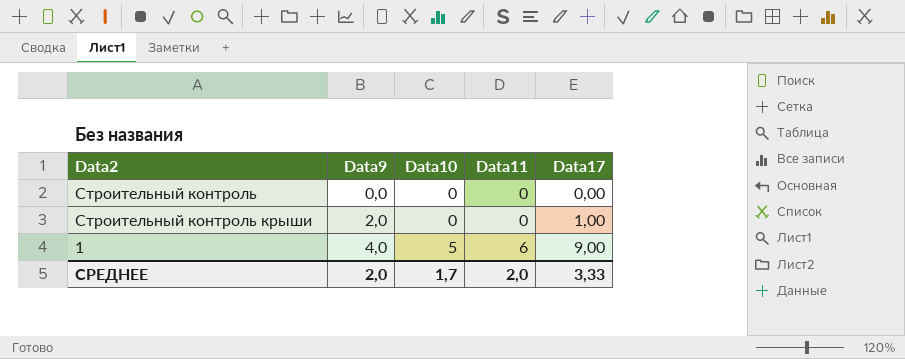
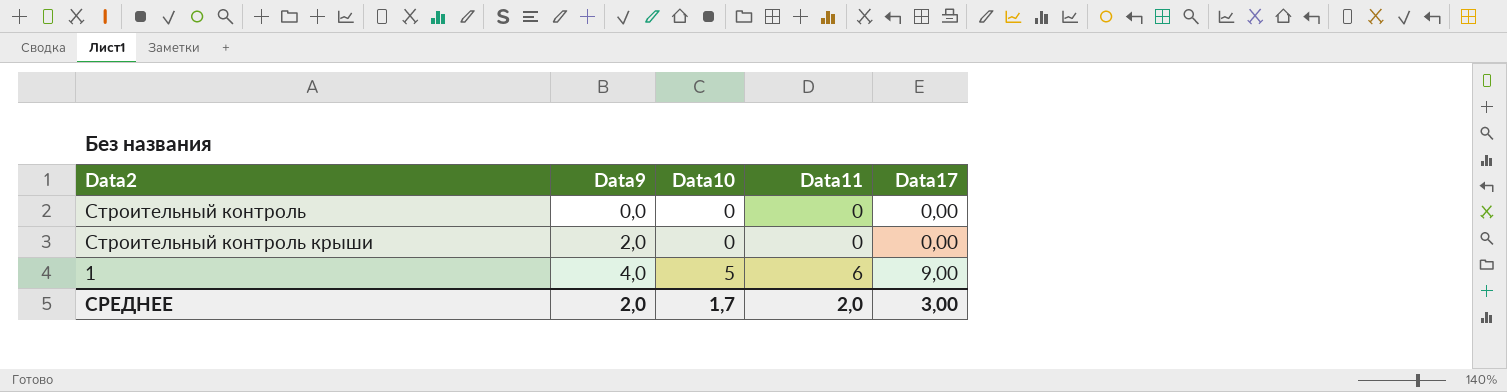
Строительный контроль крыши | Data17: 1,00 -> 0,00
СРЕДНЕЕ | Data17: 3,33 -> 3,00

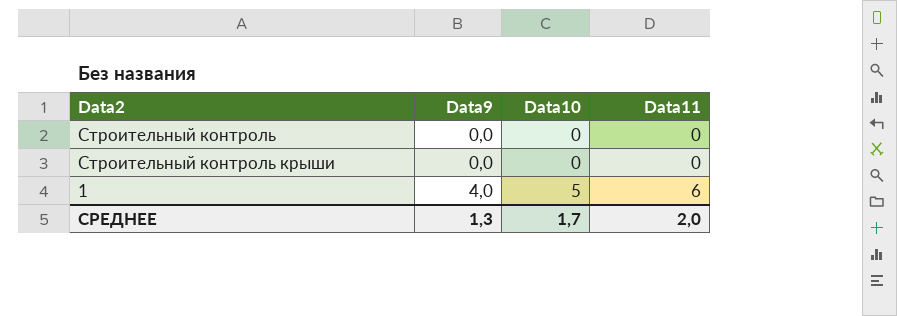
column Data17 | position: 5 -> none
Строительный контроль крыши | Data9: 2,0 -> 0,0
СРЕДНЕЕ | Data9: 2,0 -> 1,3

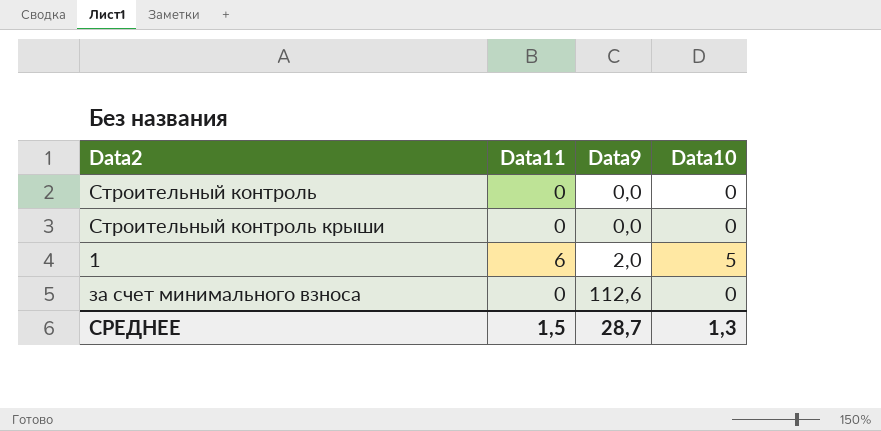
column Data11 | position: 4 -> 2
1 | Data9: 4,0 -> 2,0
row за счет минимального взноса: none -> 0 | 112,6 | 0
СРЕДНЕЕ | Data11: 2,0 -> 1,5
СРЕДНЕЕ | Data9: 1,3 -> 28,7
СРЕДНЕЕ | Data10: 1,7 -> 1,3

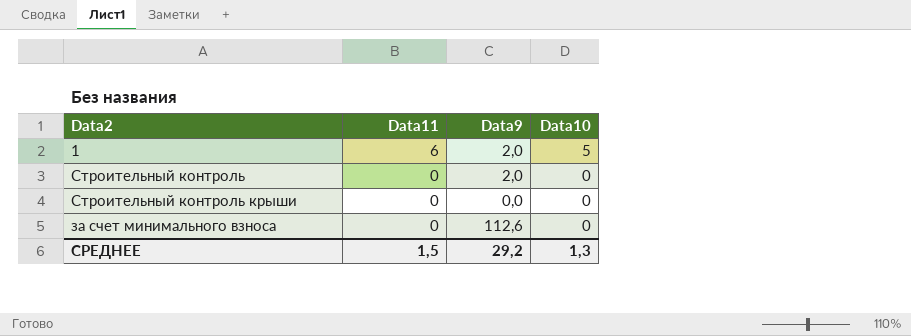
row order: Data9 ascending -> Data11 descending
Строительный контроль | Data9: 0,0 -> 2,0
СРЕДНЕЕ | Data9: 28,7 -> 29,2

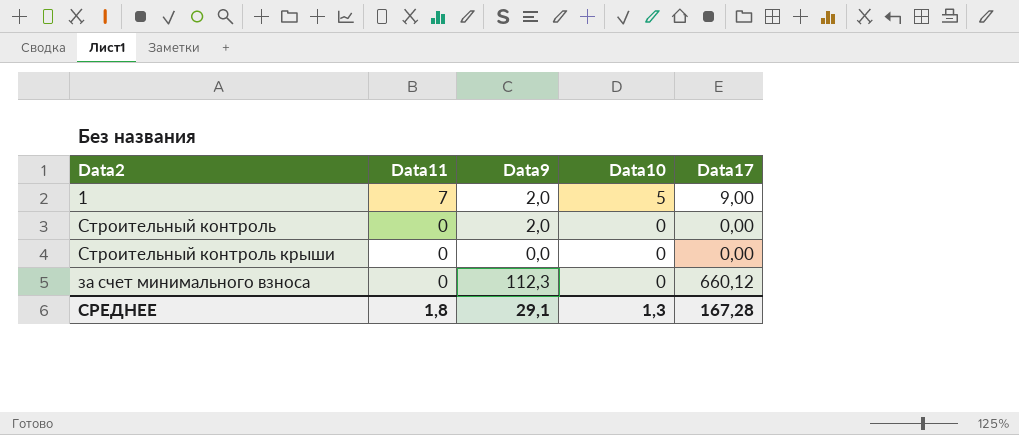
column Data17 | position: none -> 5
1 | Data11: 6 -> 7
за счет минимального взноса | Data9: 112,6 -> 112,3
СРЕДНЕЕ | Data11: 1,5 -> 1,8
СРЕДНЕЕ | Data9: 29,2 -> 29,1

